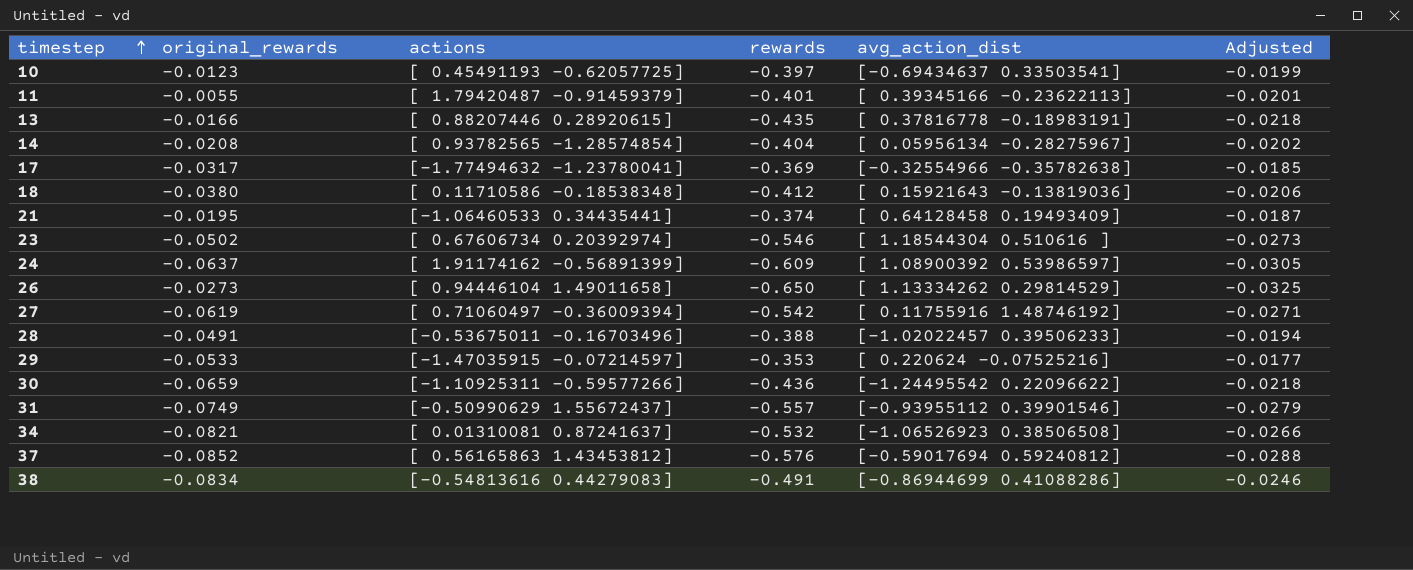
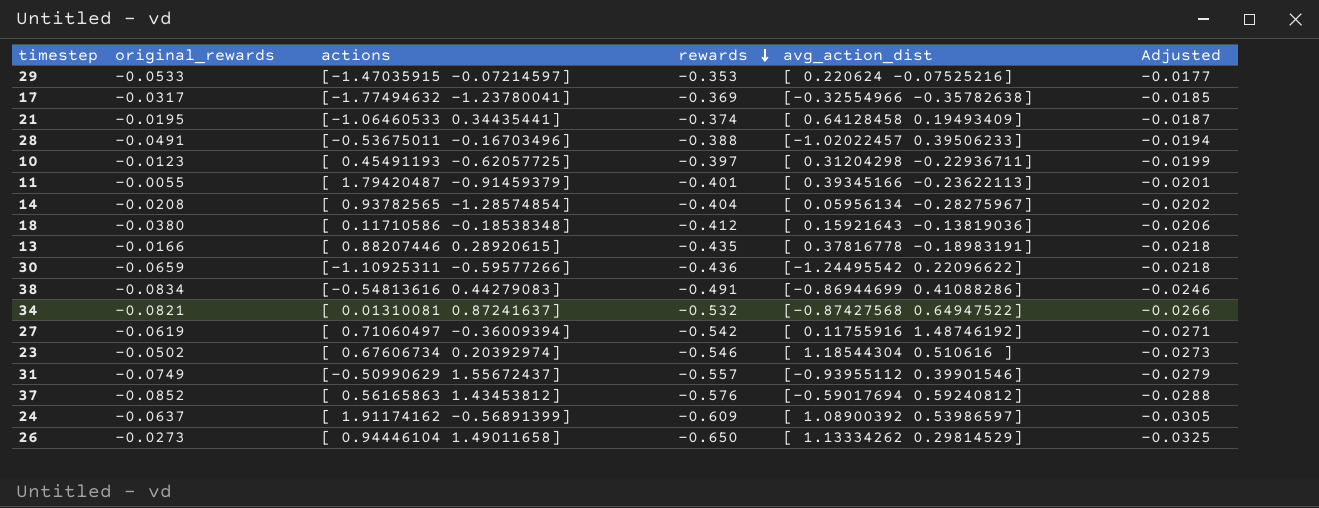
row order: timestep ascending -> rewards descending
10 | avg_action_dist: [-0.69434637 0.33503541] -> [ 0.31204298 -0.22936711]
34 | avg_action_dist: [-1.06526923 0.38506508] -> [-0.87427568 0.64947522]

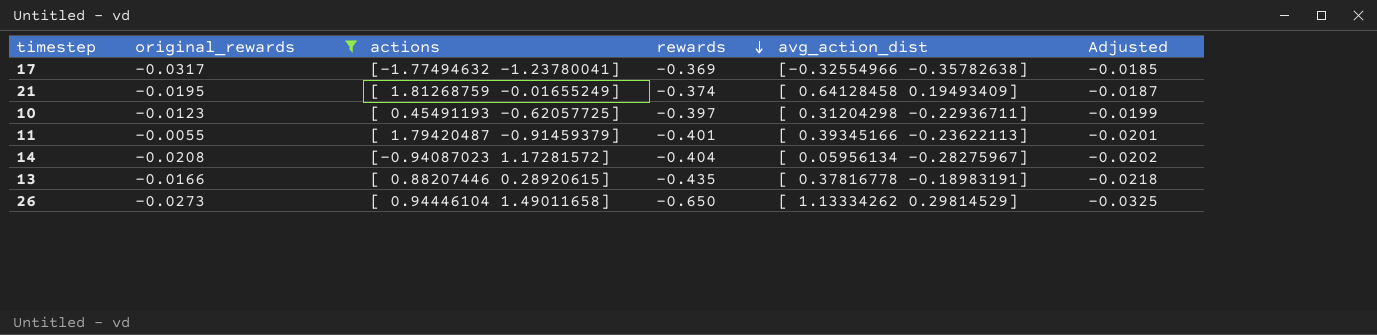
filter: none -> original_rewards >= -0.0317
21 | actions: [-1.06460533 0.34435441] -> [ 1.81268759 -0.01655249]
14 | actions: [ 0.93782565 -1.28574854] -> [-0.94087023 1.17281572]

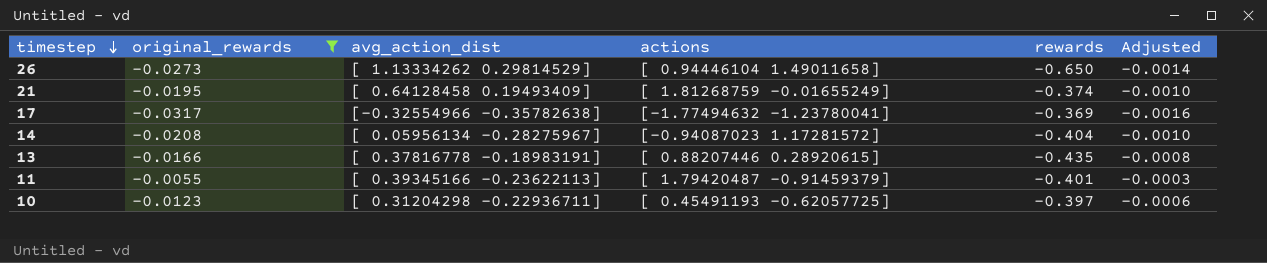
row order: rewards descending -> timestep descending
column avg_action_dist | position: 5 -> 3
column Adjusted | formula: [rewards] * 0.05 -> [original_rewards] * 0.05

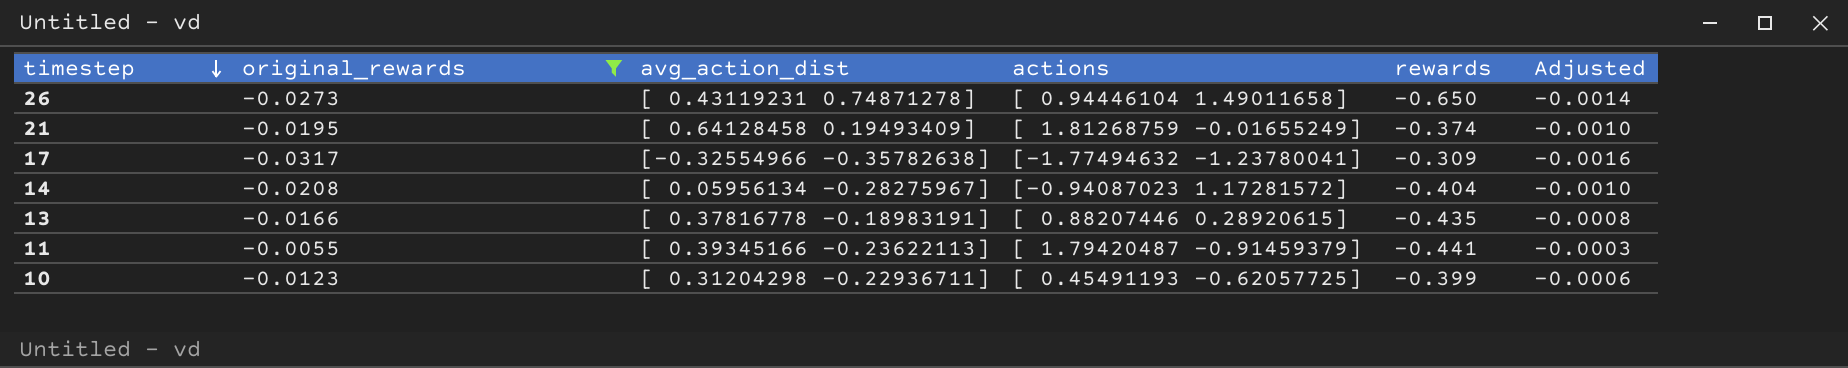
26 | avg_action_dist: [ 1.13334262 0.29814529] -> [ 0.43119231 0.74871278]
17 | rewards: -0.369 -> -0.309
11 | rewards: -0.401 -> -0.441
10 | rewards: -0.397 -> -0.399

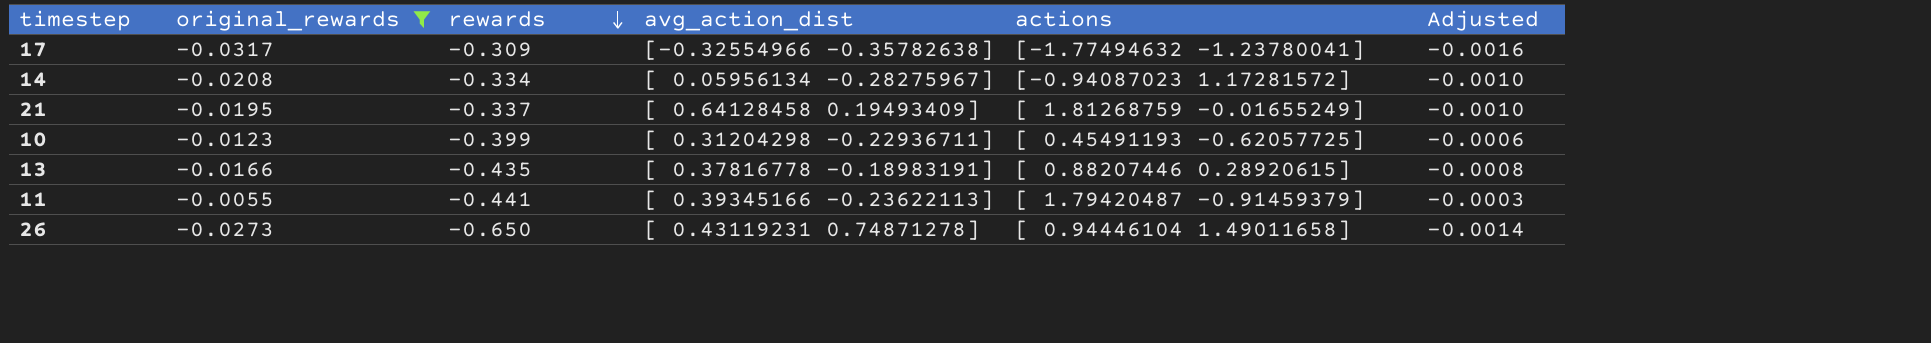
row order: timestep descending -> rewards descending
column rewards | position: 5 -> 3
14 | rewards: -0.404 -> -0.334
21 | rewards: -0.374 -> -0.337

